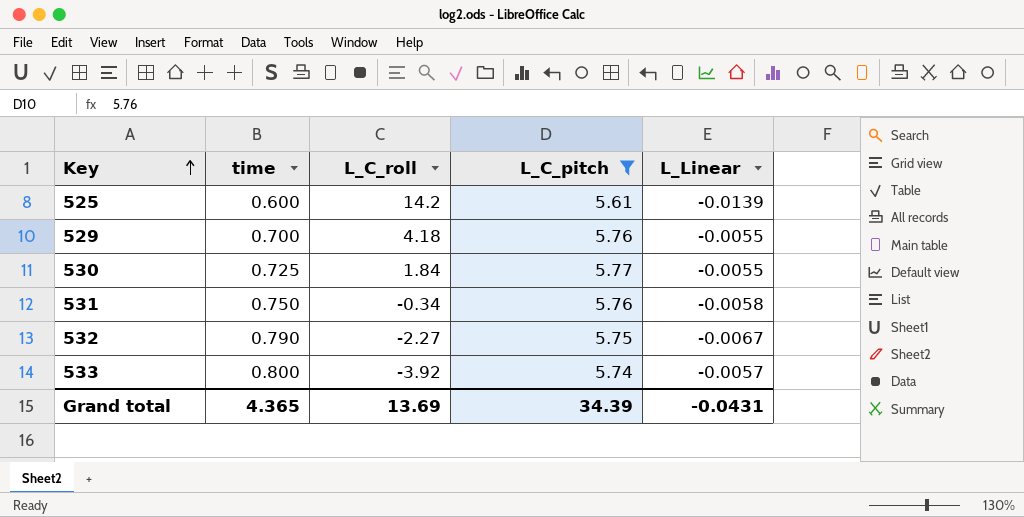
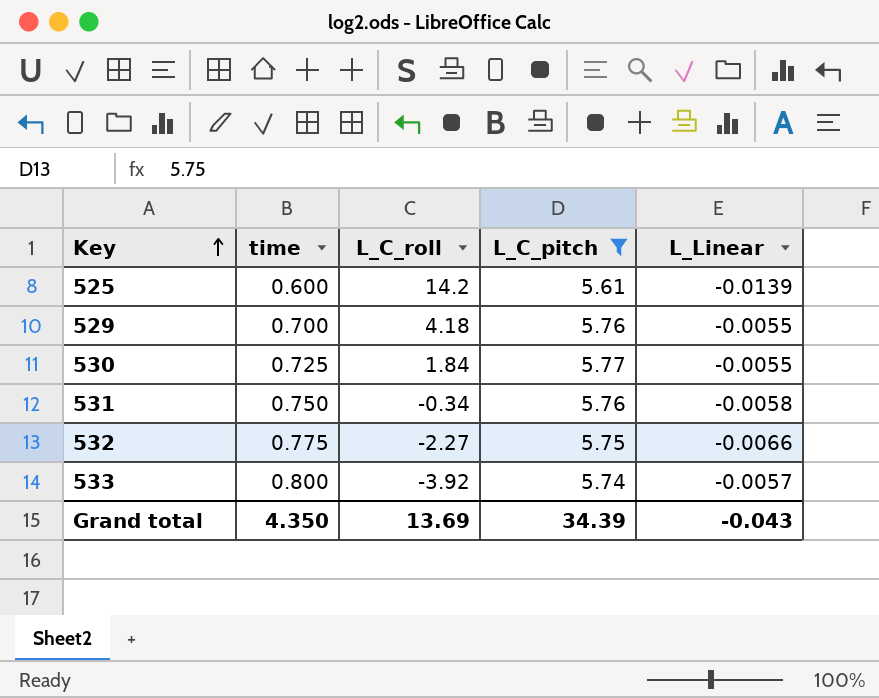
532 | time: 0.790 -> 0.775
532 | L_Linear: -0.0067 -> -0.0066
Grand total | time: 4.365 -> 4.350
Grand total | L_Linear: -0.0431 -> -0.043

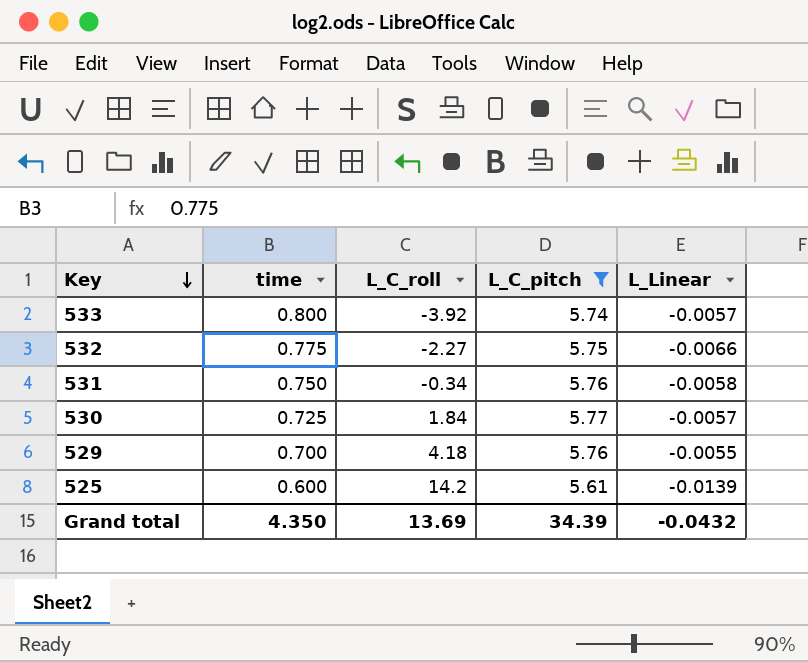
row order: Key ascending -> Key descending
530 | L_Linear: -0.0055 -> -0.0057
Grand total | L_Linear: -0.043 -> -0.0432

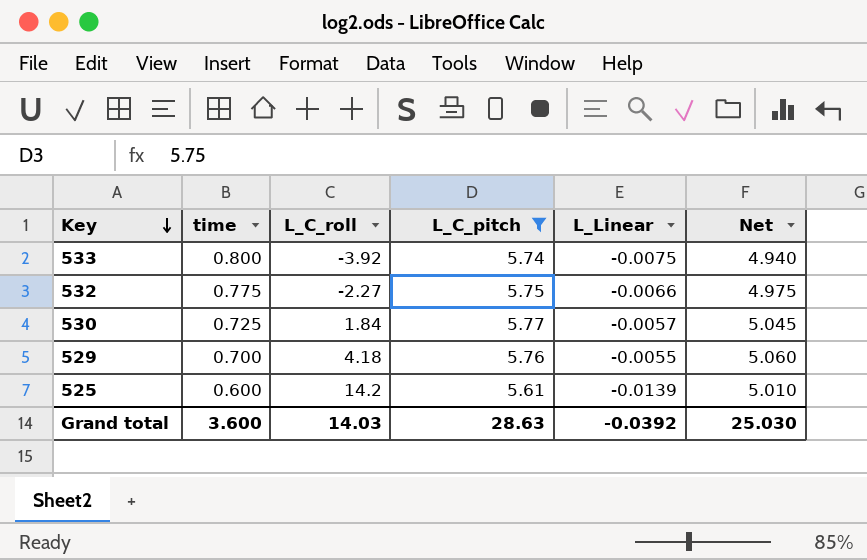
column Net | formula: none -> [L_C_pitch] - [time]
row 531: 0.750 | -0.34 | 5.76 | -0.0058 -> none
533 | L_Linear: -0.0057 -> -0.0075
Grand total | time: 4.350 -> 3.600
Grand total | L_C_roll: 13.69 -> 14.03
Grand total | L_C_pitch: 34.39 -> 28.63
Grand total | L_Linear: -0.0432 -> -0.0392

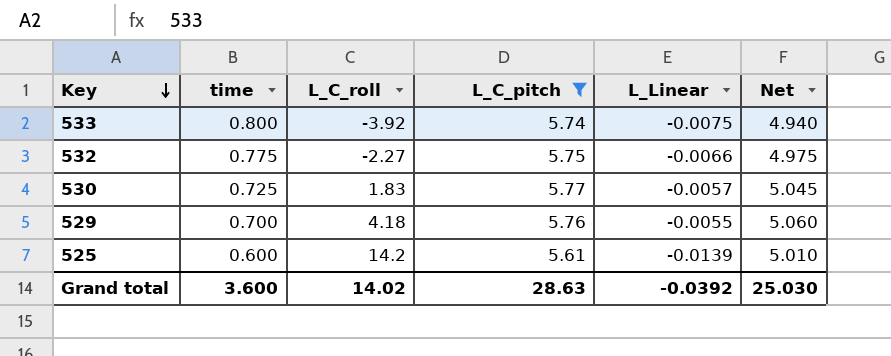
530 | L_C_roll: 1.84 -> 1.83
Grand total | L_C_roll: 14.03 -> 14.02

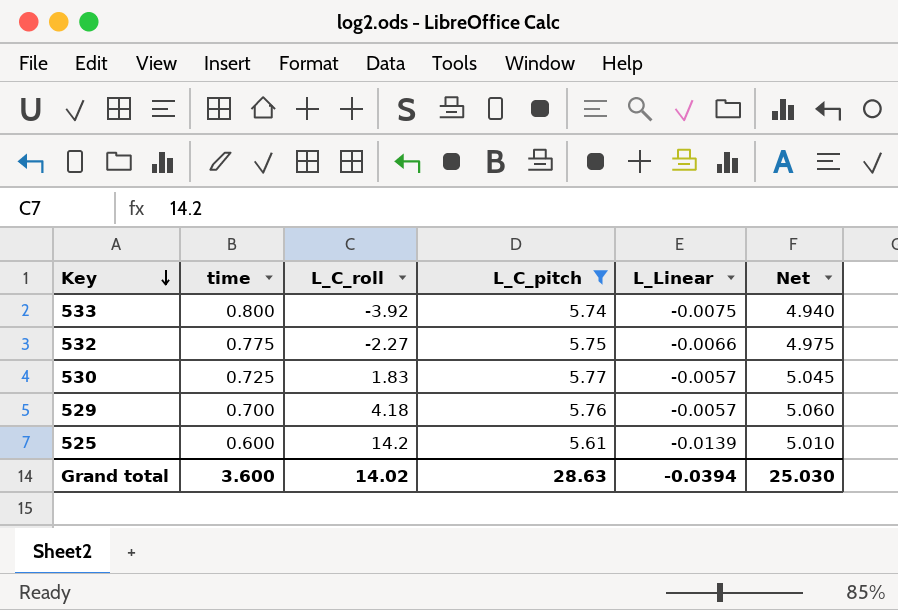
529 | L_Linear: -0.0055 -> -0.0057
Grand total | L_Linear: -0.0392 -> -0.0394

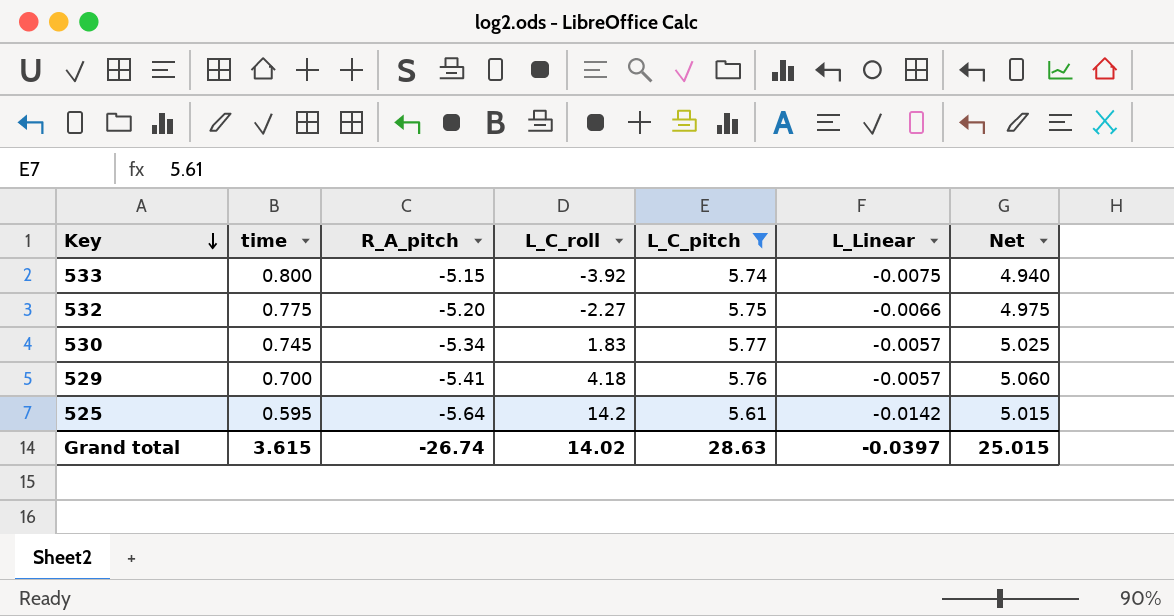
column R_A_pitch | position: none -> 3
530 | time: 0.725 -> 0.745
530 | Net: 5.045 -> 5.025
525 | time: 0.600 -> 0.595
525 | L_Linear: -0.0139 -> -0.0142
525 | Net: 5.010 -> 5.015
Grand total | time: 3.600 -> 3.615
Grand total | L_Linear: -0.0394 -> -0.0397
Grand total | Net: 25.030 -> 25.015

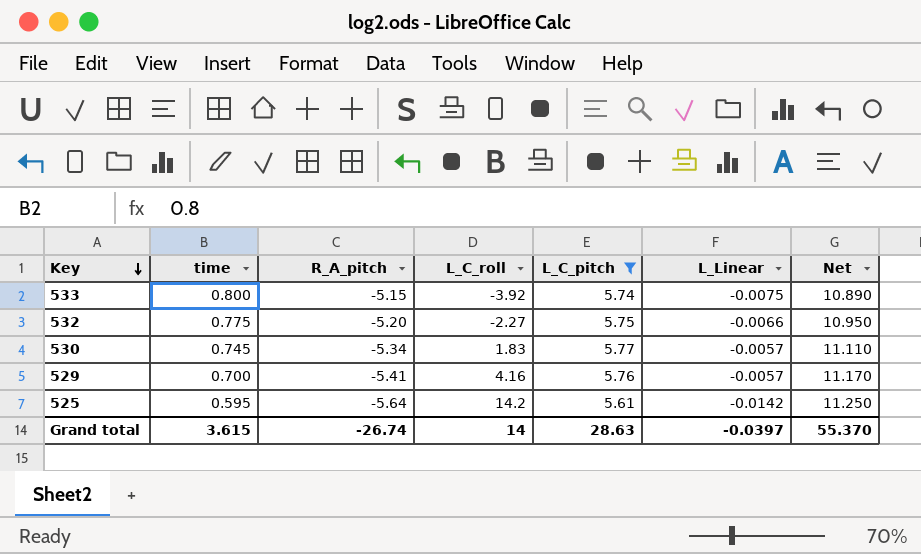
column Net | formula: [L_C_pitch] - [time] -> [L_C_pitch] - [R_A_pitch]
529 | L_C_roll: 4.18 -> 4.16
Grand total | L_C_roll: 14.02 -> 14
Grand total | Net: 25.015 -> 55.370

